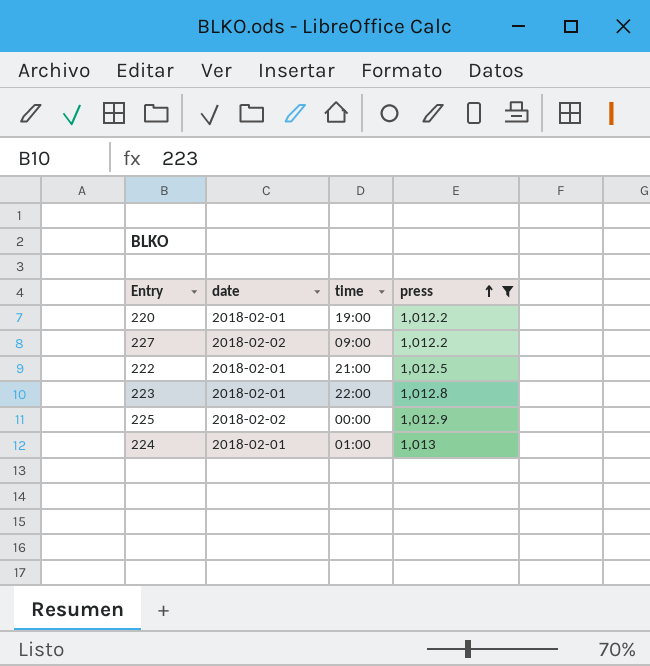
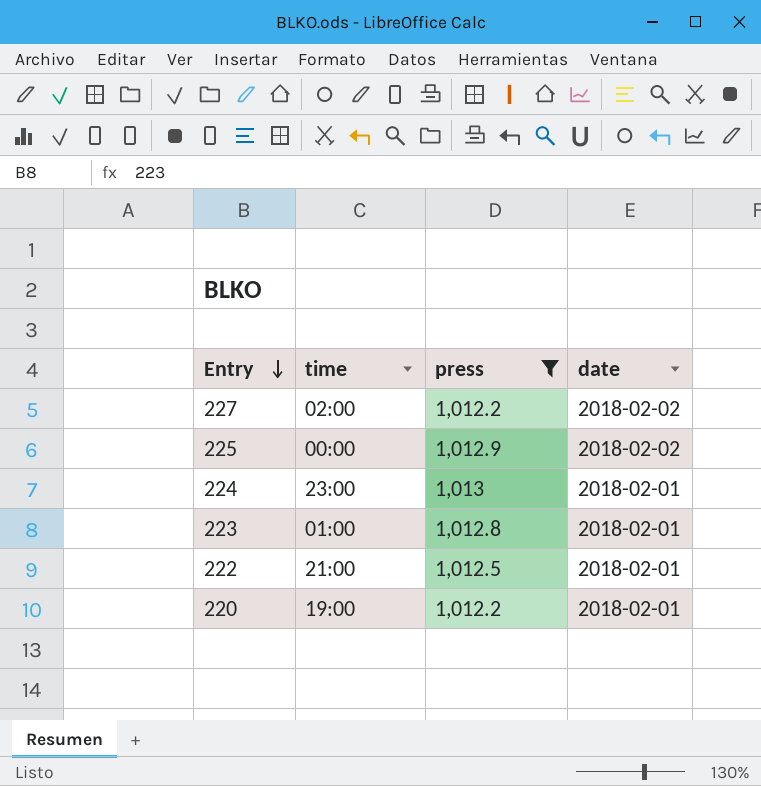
row order: press ascending -> Entry descending
column date | position: 2 -> 4
227 | time: 09:00 -> 02:00
224 | time: 01:00 -> 23:00
223 | time: 22:00 -> 01:00

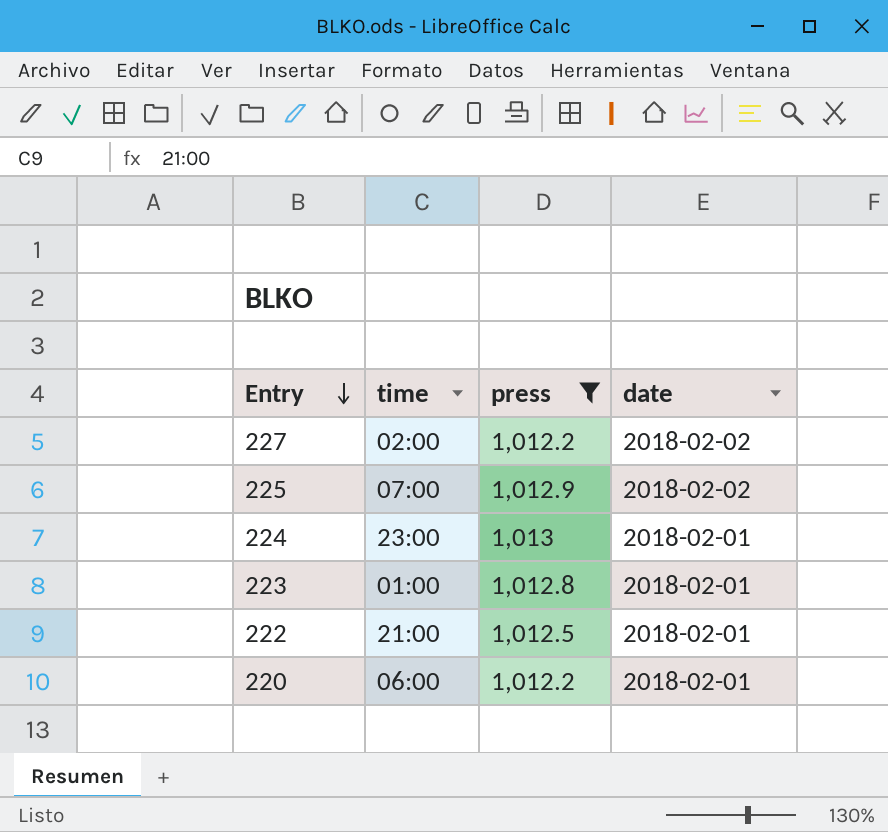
225 | time: 00:00 -> 07:00
220 | time: 19:00 -> 06:00

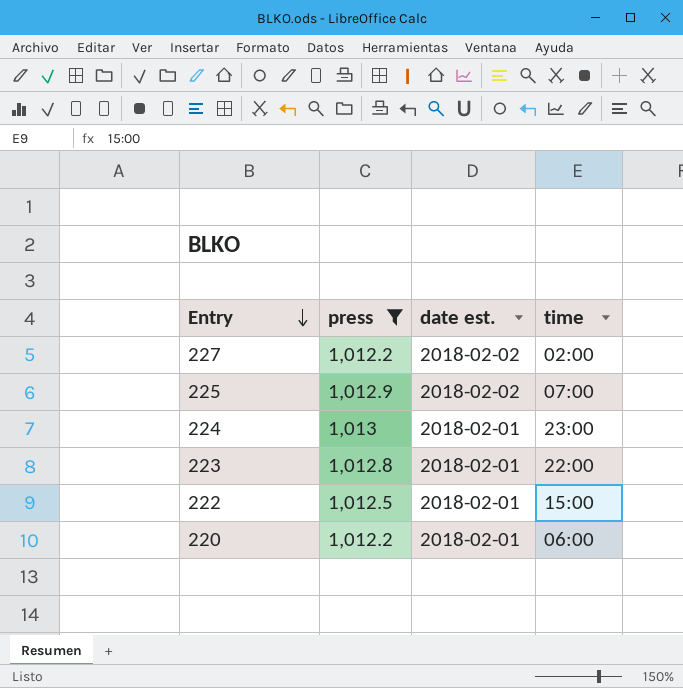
column name: date -> date est.
column time | position: 2 -> 4
223 | time: 01:00 -> 22:00
222 | time: 21:00 -> 15:00

